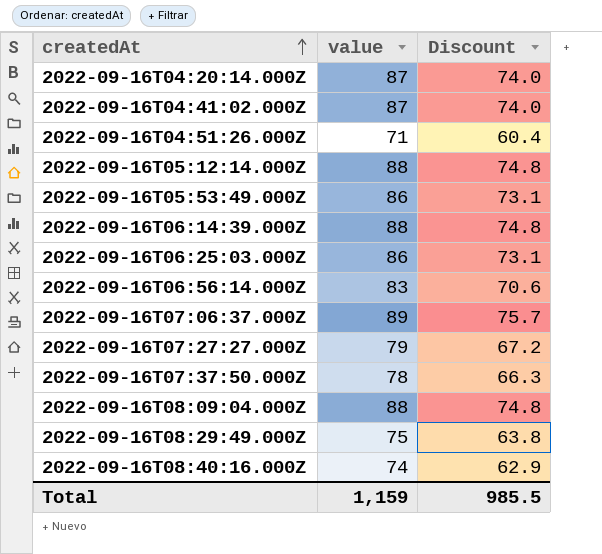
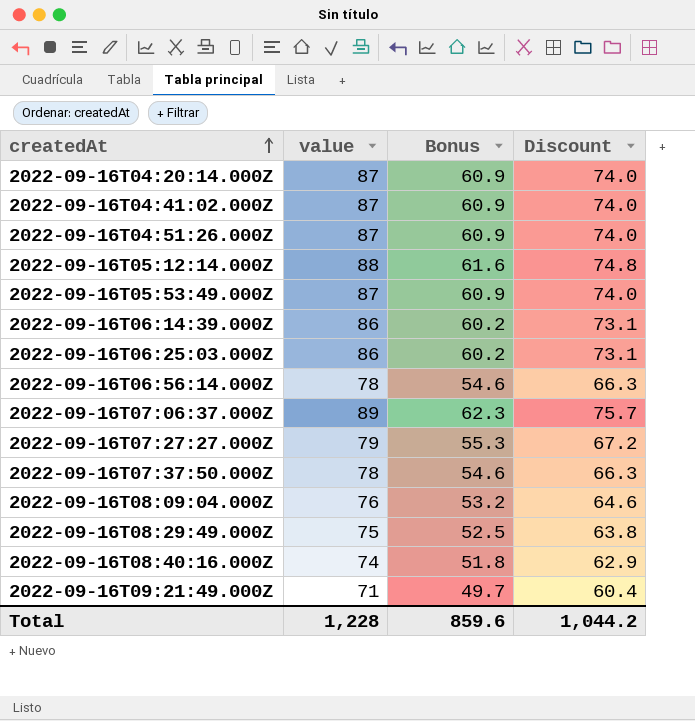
column Bonus | formula: none -> [value] * 0.7
2022-09-16T04:51:26.000Z | value: 71 -> 87
2022-09-16T04:51:26.000Z | Discount: 60.4 -> 74.0
2022-09-16T05:53:49.000Z | value: 86 -> 87
2022-09-16T05:53:49.000Z | Discount: 73.1 -> 74.0
2022-09-16T06:14:39.000Z | value: 88 -> 86
2022-09-16T06:14:39.000Z | Discount: 74.8 -> 73.1
2022-09-16T06:56:14.000Z | value: 83 -> 78
2022-09-16T06:56:14.000Z | Discount: 70.6 -> 66.3
2022-09-16T08:09:04.000Z | value: 88 -> 76
2022-09-16T08:09:04.000Z | Discount: 74.8 -> 64.6
row 2022-09-16T09:21:49.000Z: none -> 71 | 49.7 | 60.4
Total | value: 1,159 -> 1,228
Total | Discount: 985.5 -> 1,044.2

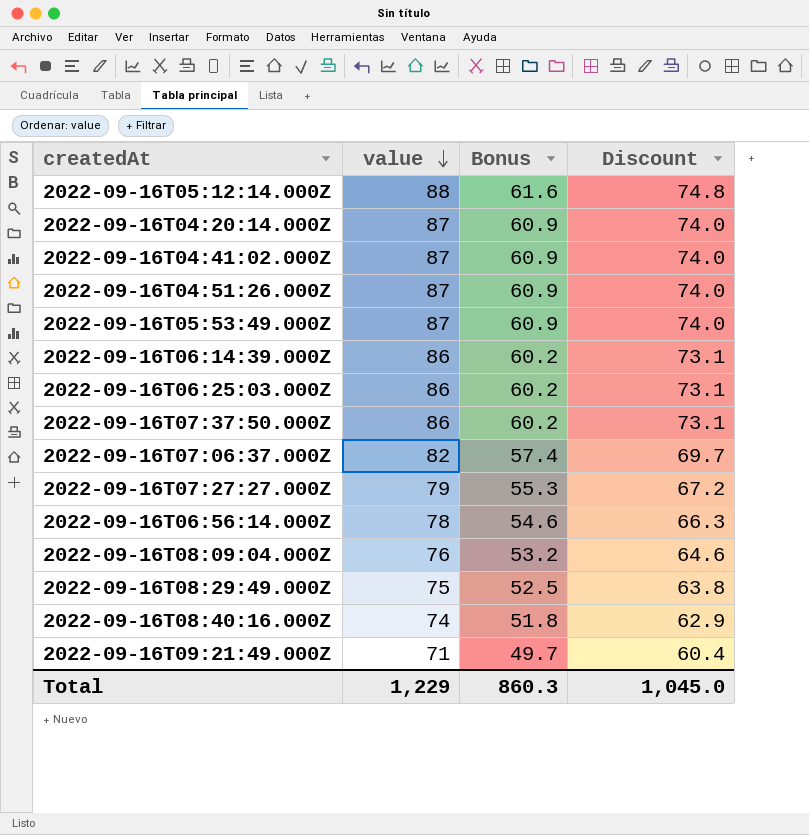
row order: createdAt ascending -> value descending
2022-09-16T07:37:50.000Z | value: 78 -> 86
2022-09-16T07:37:50.000Z | Bonus: 54.6 -> 60.2
2022-09-16T07:37:50.000Z | Discount: 66.3 -> 73.1
2022-09-16T07:06:37.000Z | value: 89 -> 82
2022-09-16T07:06:37.000Z | Bonus: 62.3 -> 57.4
2022-09-16T07:06:37.000Z | Discount: 75.7 -> 69.7
Total | value: 1,228 -> 1,229
Total | Bonus: 859.6 -> 860.3
Total | Discount: 1,044.2 -> 1,045.0

